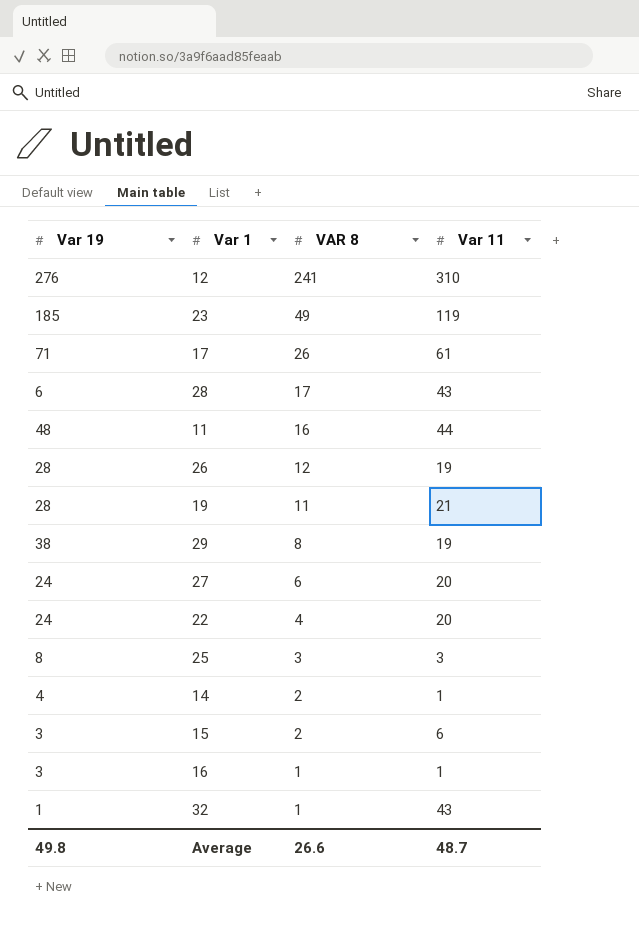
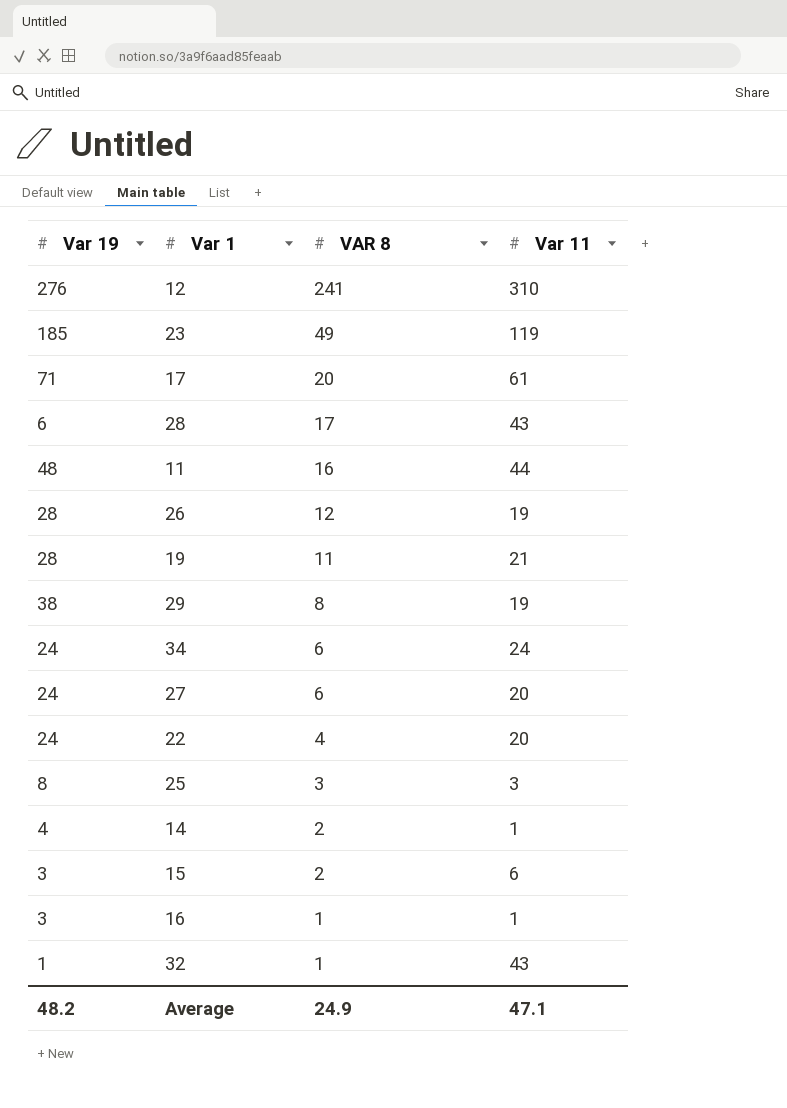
17 | VAR 8: 26 -> 20
row 34: none -> 24 | 6 | 24
Average | Var 19: 49.8 -> 48.2
Average | VAR 8: 26.6 -> 24.9
Average | Var 11: 48.7 -> 47.1

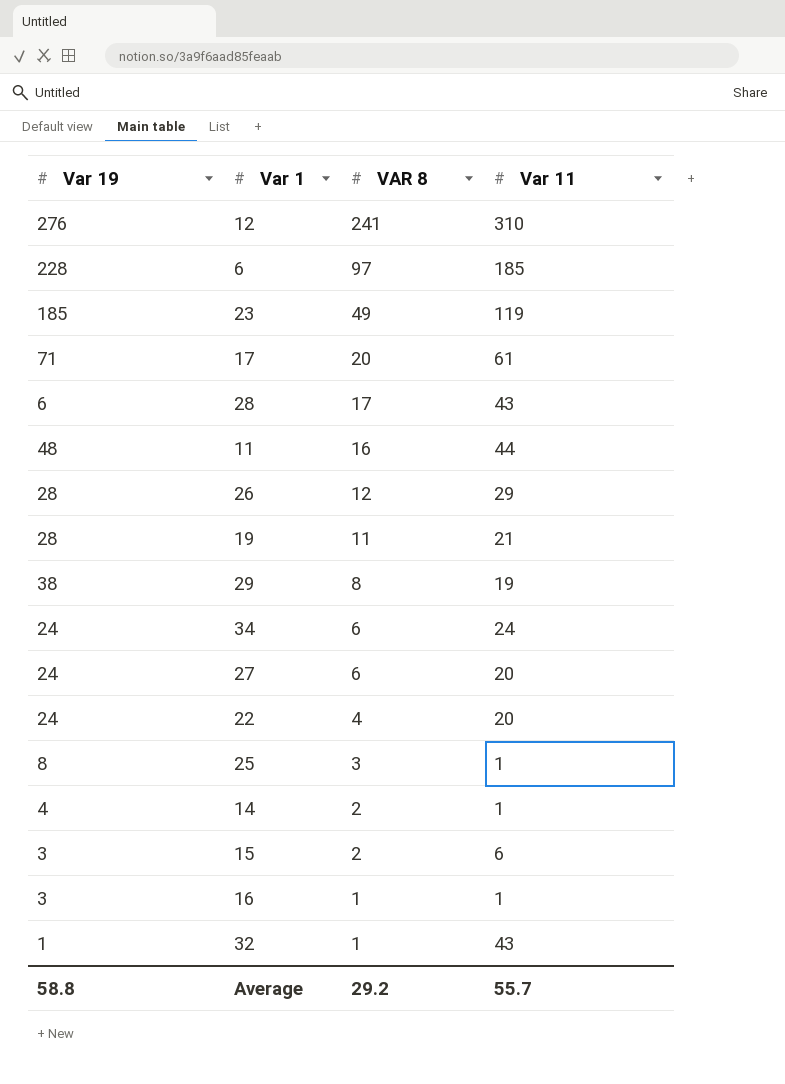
row 6: none -> 228 | 97 | 185
26 | Var 11: 19 -> 29
25 | Var 11: 3 -> 1
Average | Var 19: 48.2 -> 58.8
Average | VAR 8: 24.9 -> 29.2
Average | Var 11: 47.1 -> 55.7

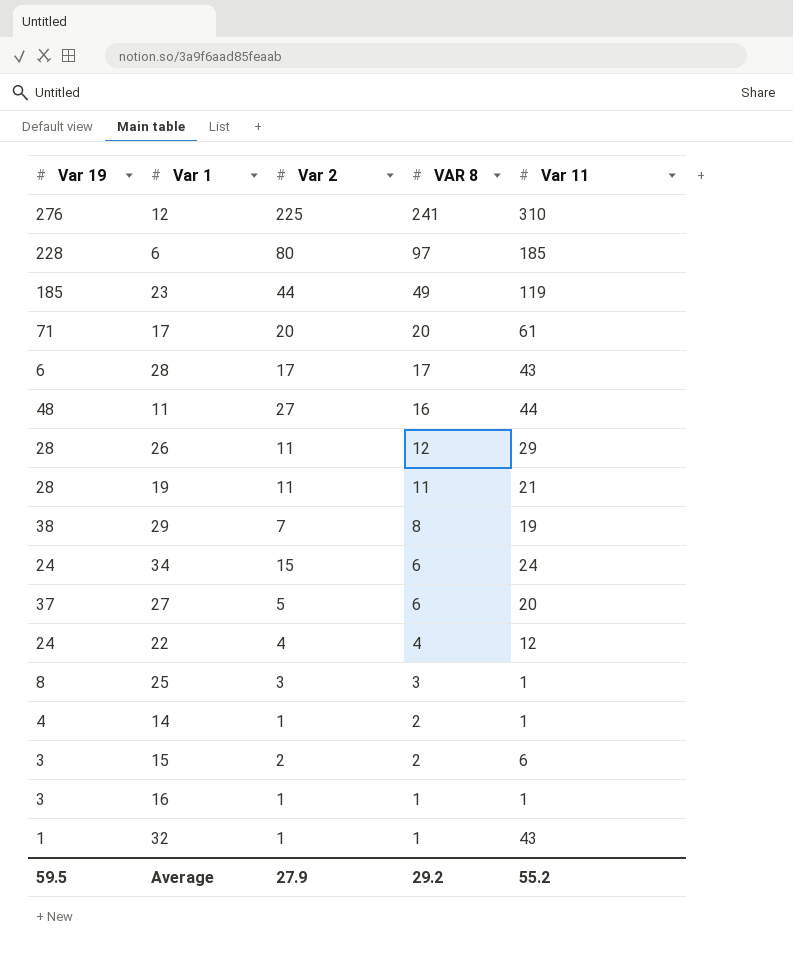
column Var 2 | position: none -> 3
27 | Var 19: 24 -> 37
22 | Var 11: 20 -> 12
Average | Var 19: 58.8 -> 59.5
Average | Var 11: 55.7 -> 55.2

